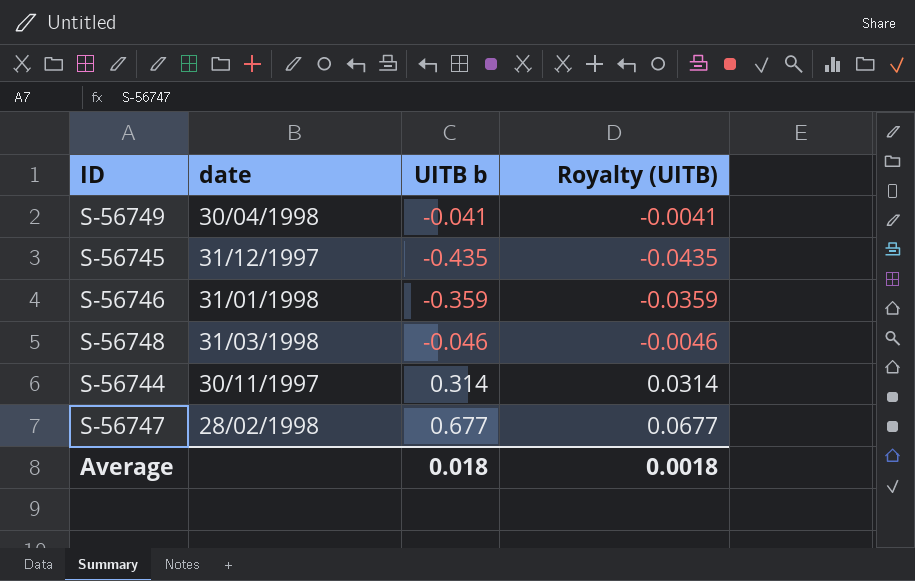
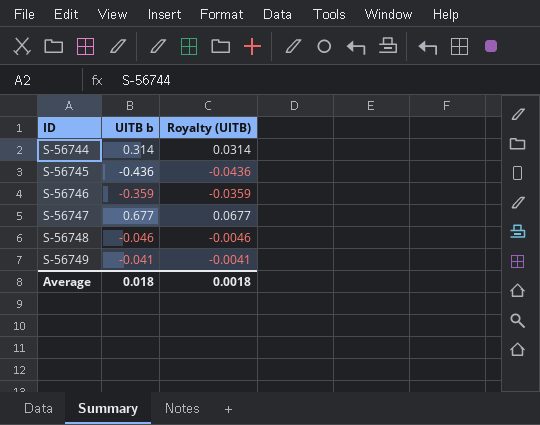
row order: none -> ID ascending
column date | position: 2 -> none
S-56745 | UITB b: -0.435 -> -0.436
S-56745 | Royalty (UITB): -0.0435 -> -0.0436

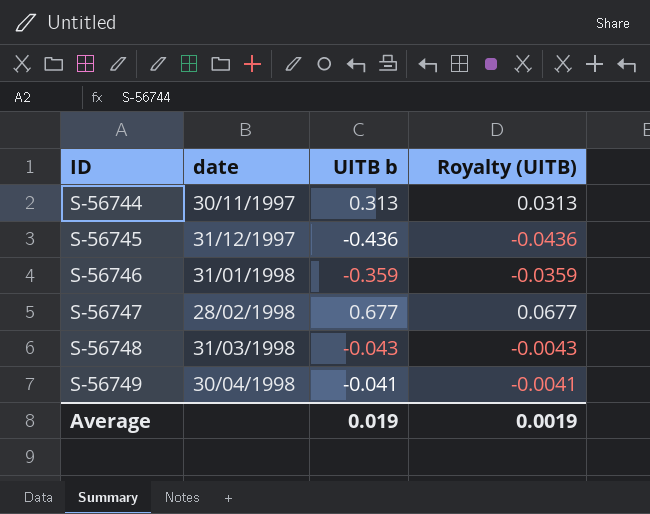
column date | position: none -> 2
S-56744 | UITB b: 0.314 -> 0.313
S-56744 | Royalty (UITB): 0.0314 -> 0.0313
S-56748 | UITB b: -0.046 -> -0.043
S-56748 | Royalty (UITB): -0.0046 -> -0.0043
Average | UITB b: 0.018 -> 0.019
Average | Royalty (UITB): 0.0018 -> 0.0019

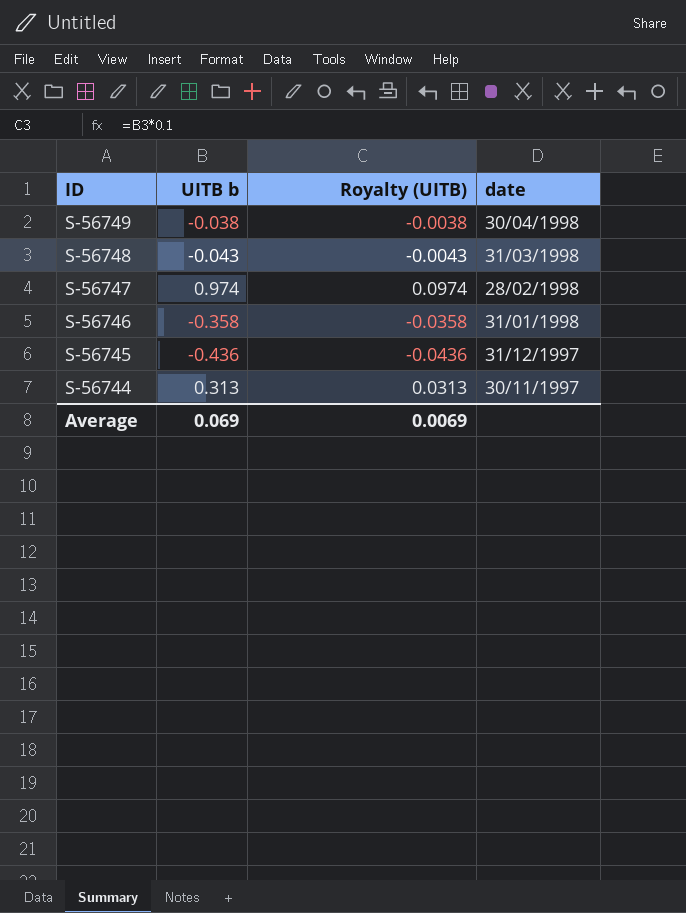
row order: ID ascending -> ID descending
column date | position: 2 -> 4
S-56749 | UITB b: -0.041 -> -0.038
S-56749 | Royalty (UITB): -0.0041 -> -0.0038
S-56747 | UITB b: 0.677 -> 0.974
S-56747 | Royalty (UITB): 0.0677 -> 0.0974
S-56746 | UITB b: -0.359 -> -0.358
S-56746 | Royalty (UITB): -0.0359 -> -0.0358
Average | UITB b: 0.019 -> 0.069
Average | Royalty (UITB): 0.0019 -> 0.0069

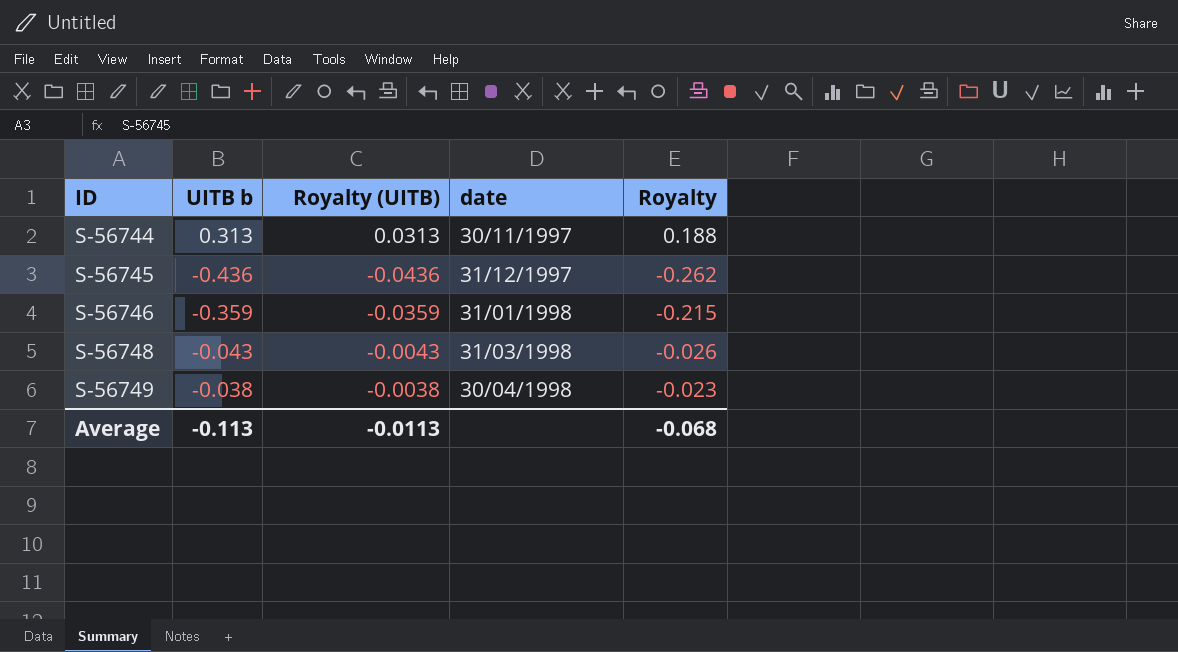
row order: ID descending -> ID ascending
column Royalty | formula: none -> [UITB b] * 0.6
row S-56747: 0.974 | 0.0974 | 28/02/1998 -> none
S-56746 | UITB b: -0.358 -> -0.359
S-56746 | Royalty (UITB): -0.0358 -> -0.0359
Average | UITB b: 0.069 -> -0.113
Average | Royalty (UITB): 0.0069 -> -0.0113

